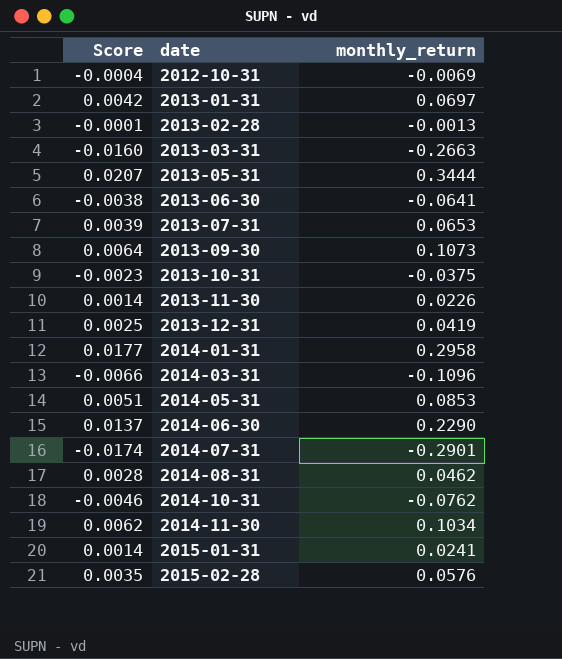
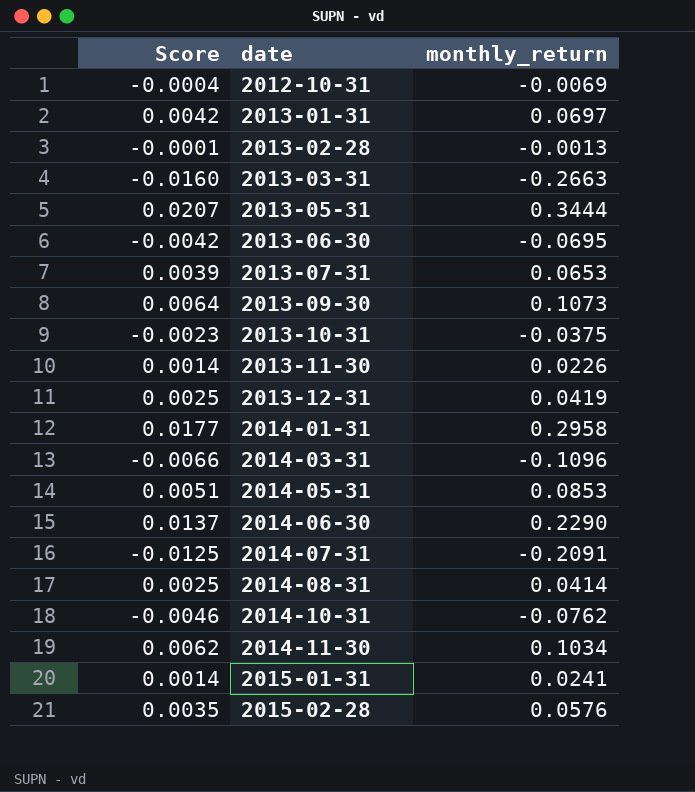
2013-06-30 | Score: -0.0038 -> -0.0042
2013-06-30 | monthly_return: -0.0641 -> -0.0695
2014-07-31 | Score: -0.0174 -> -0.0125
2014-07-31 | monthly_return: -0.2901 -> -0.2091
2014-08-31 | Score: 0.0028 -> 0.0025
2014-08-31 | monthly_return: 0.0462 -> 0.0414

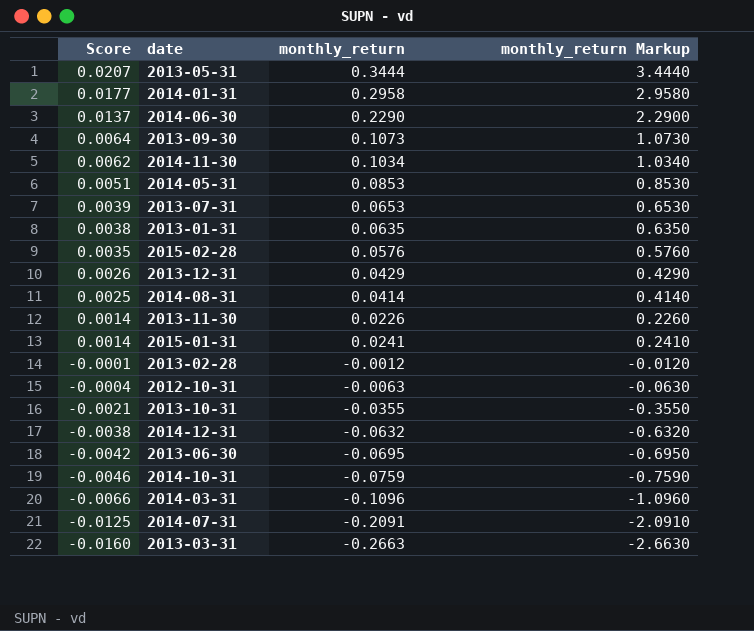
row order: date ascending -> Score descending
column monthly_return Markup | formula: none -> [monthly_return] * 10
2013-01-31 | Score: 0.0042 -> 0.0038
2013-01-31 | monthly_return: 0.0697 -> 0.0635
2013-12-31 | Score: 0.0025 -> 0.0026
2013-12-31 | monthly_return: 0.0419 -> 0.0429
2013-02-28 | monthly_return: -0.0013 -> -0.0012
2012-10-31 | monthly_return: -0.0069 -> -0.0063
2013-10-31 | Score: -0.0023 -> -0.0021
2013-10-31 | monthly_return: -0.0375 -> -0.0355
row 2014-12-31: none -> -0.0038 | -0.0632 | -0.6320
2014-10-31 | monthly_return: -0.0762 -> -0.0759

